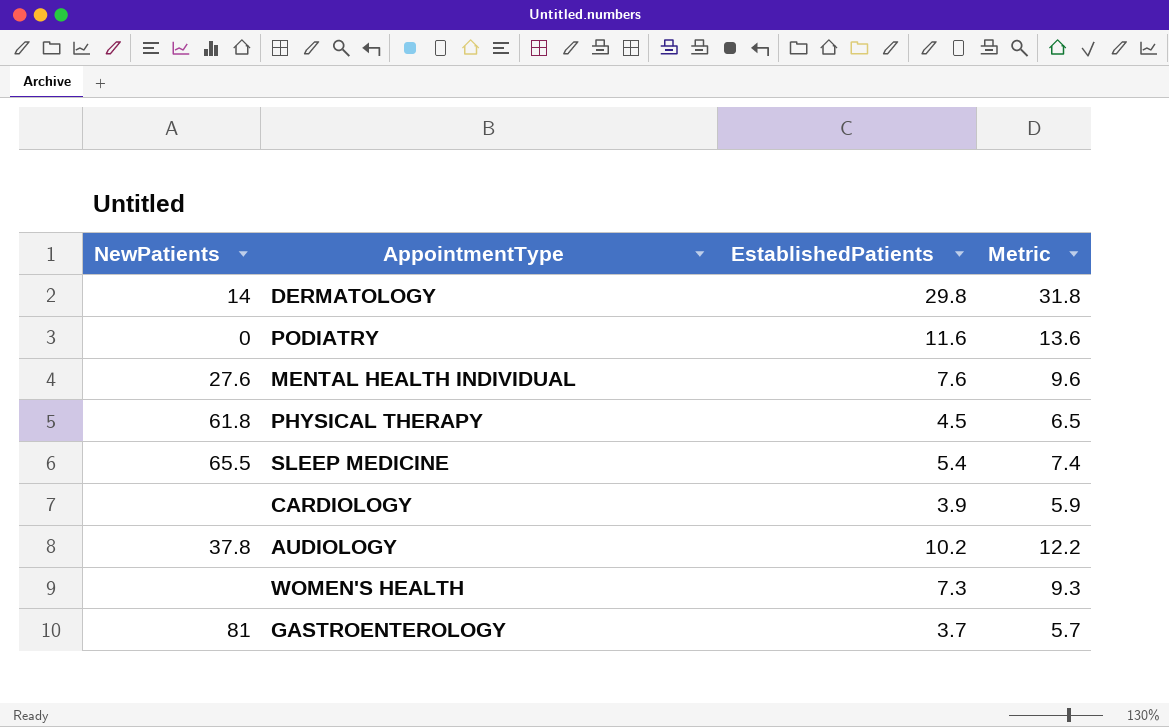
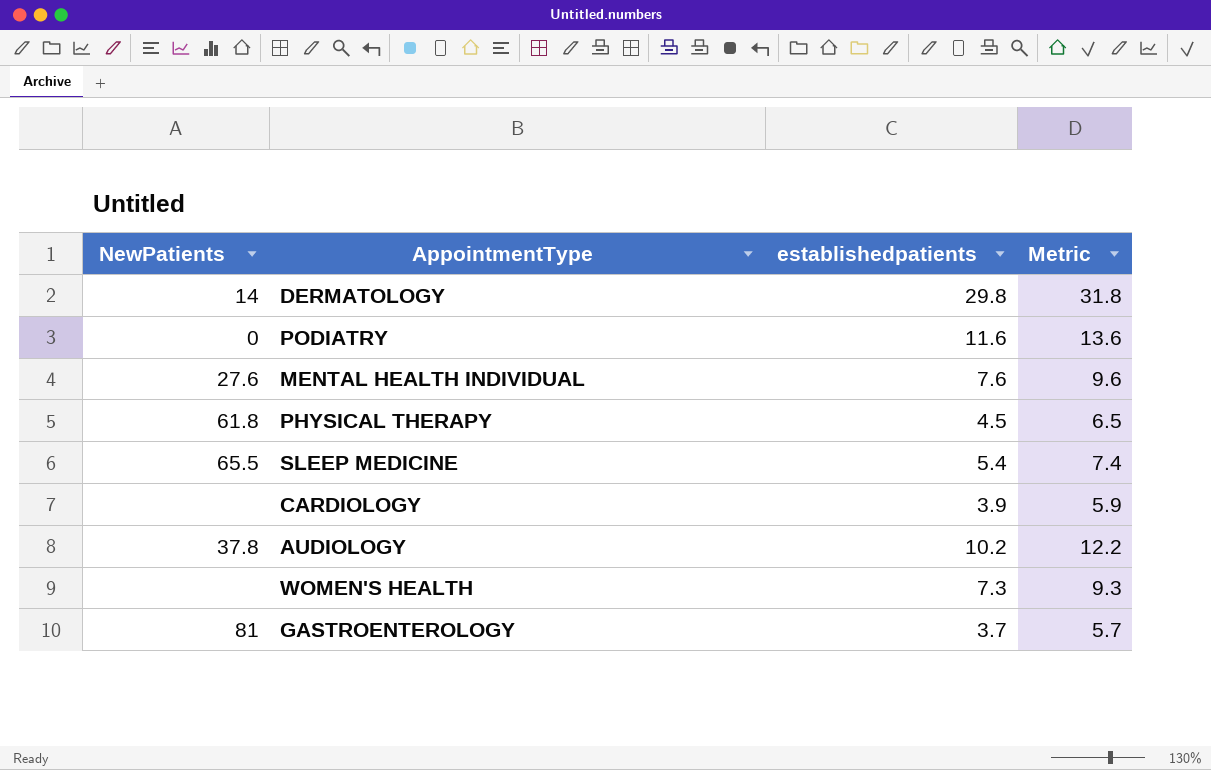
column name: EstablishedPatients -> establishedpatients

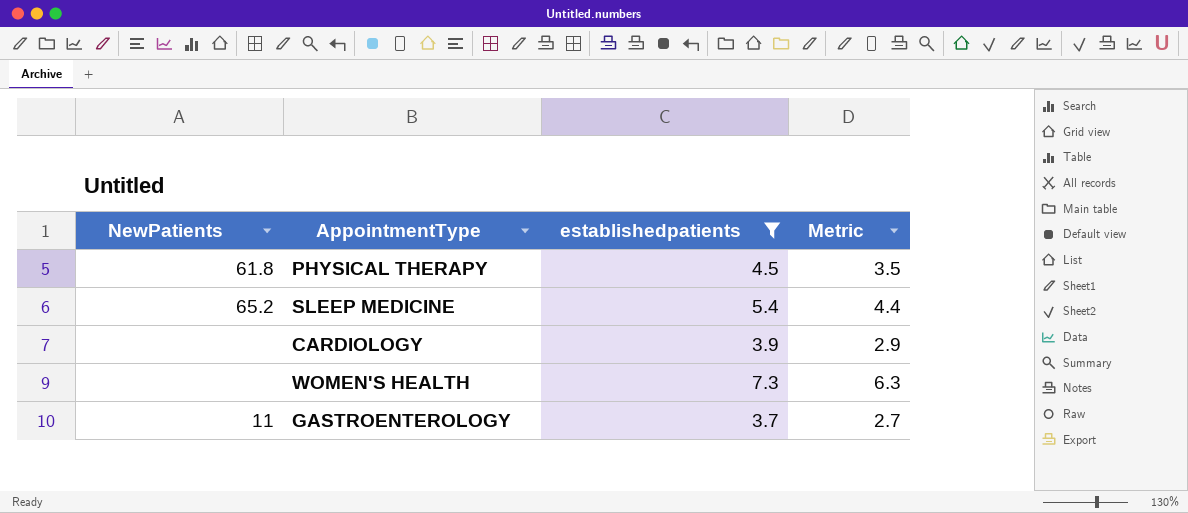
filter: none -> establishedpatients <= 7.3
column Metric | formula: [establishedpatients] + 2 -> [establishedpatients] - 1
SLEEP MEDICINE | NewPatients: 65.5 -> 65.2
GASTROENTEROLOGY | NewPatients: 81 -> 11

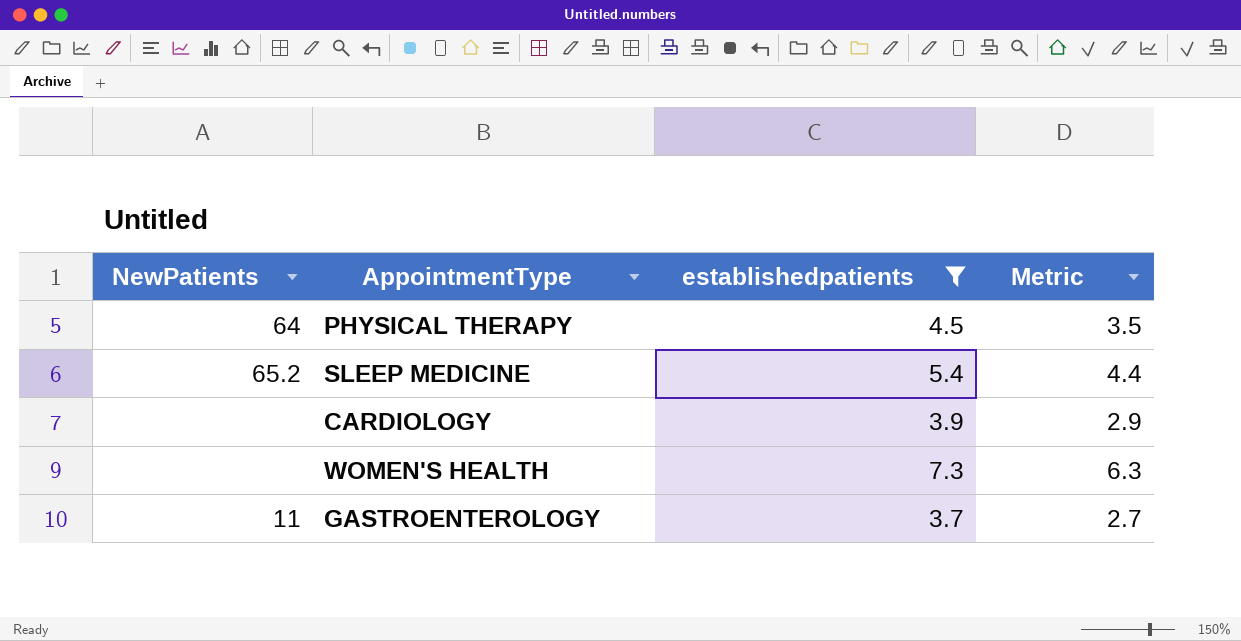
PHYSICAL THERAPY | NewPatients: 61.8 -> 64

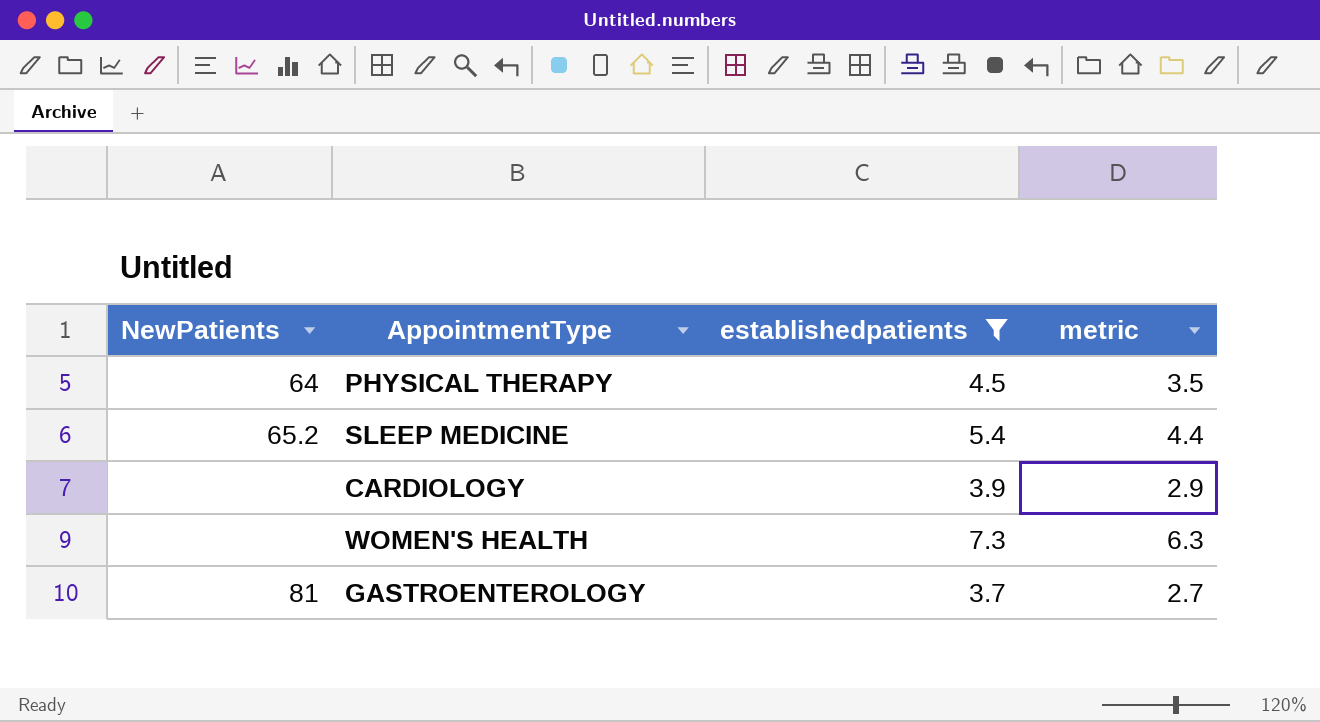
column name: Metric -> metric
GASTROENTEROLOGY | NewPatients: 11 -> 81

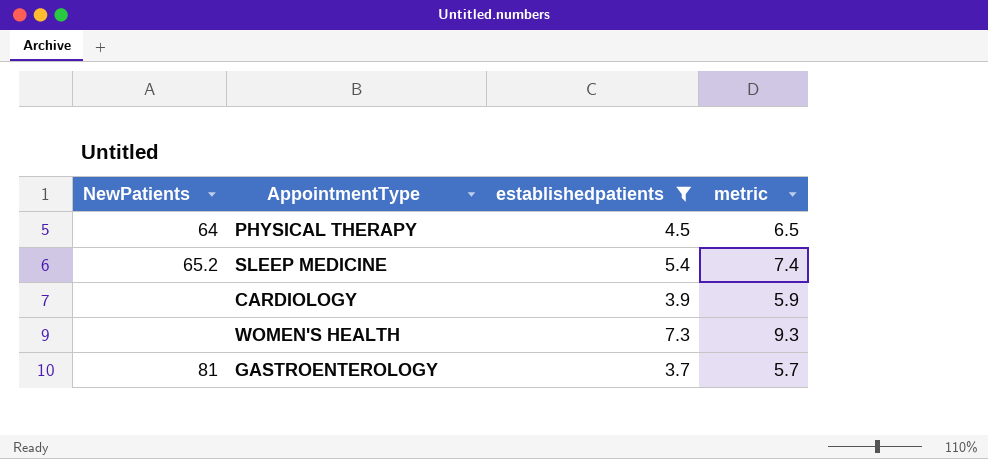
column metric | formula: [establishedpatients] - 1 -> [establishedpatients] + 2

